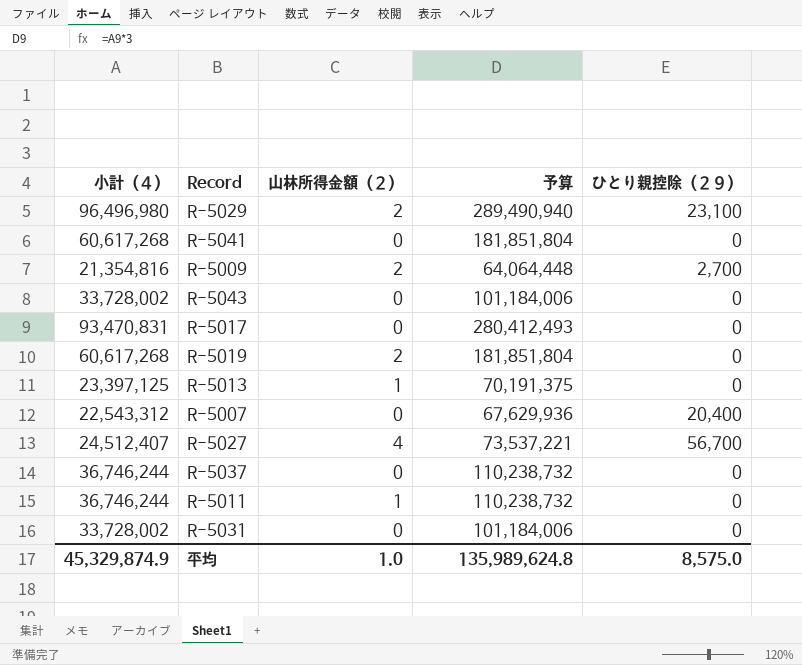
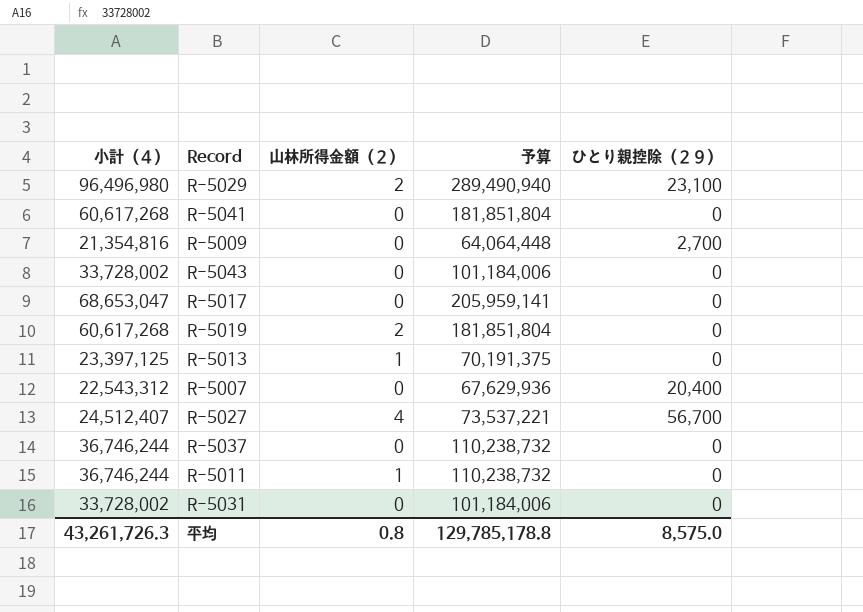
R-5009 | 山林所得金額（２）: 2 -> 0
R-5017 | 小計（４）: 93,470,831 -> 68,653,047
R-5017 | 予算: 280,412,493 -> 205,959,141
平均 | 小計（４）: 45,329,874.9 -> 43,261,726.3
平均 | 山林所得金額（２）: 1.0 -> 0.8
平均 | 予算: 135,989,624.8 -> 129,785,178.8

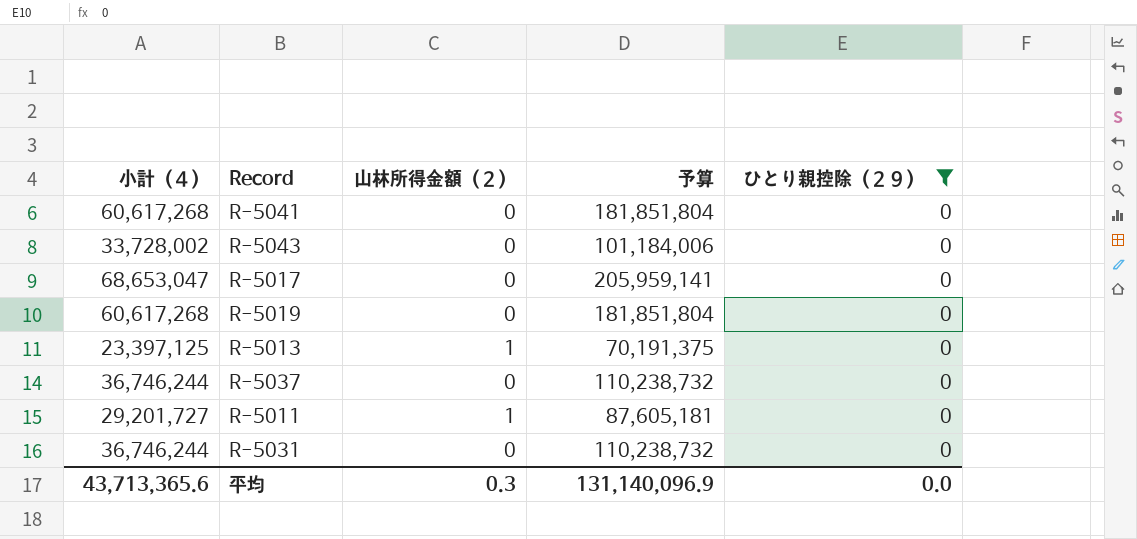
filter: none -> ひとり親控除（２９） = 0
R-5019 | 山林所得金額（２）: 2 -> 0
R-5011 | 小計（４）: 36,746,244 -> 29,201,727
R-5011 | 予算: 110,238,732 -> 87,605,181
R-5031 | 小計（４）: 33,728,002 -> 36,746,244
R-5031 | 予算: 101,184,006 -> 110,238,732
平均 | 小計（４）: 43,261,726.3 -> 43,713,365.6
平均 | 山林所得金額（２）: 0.8 -> 0.3
平均 | 予算: 129,785,178.8 -> 131,140,096.9
平均 | ひとり親控除（２９）: 8,575.0 -> 0.0

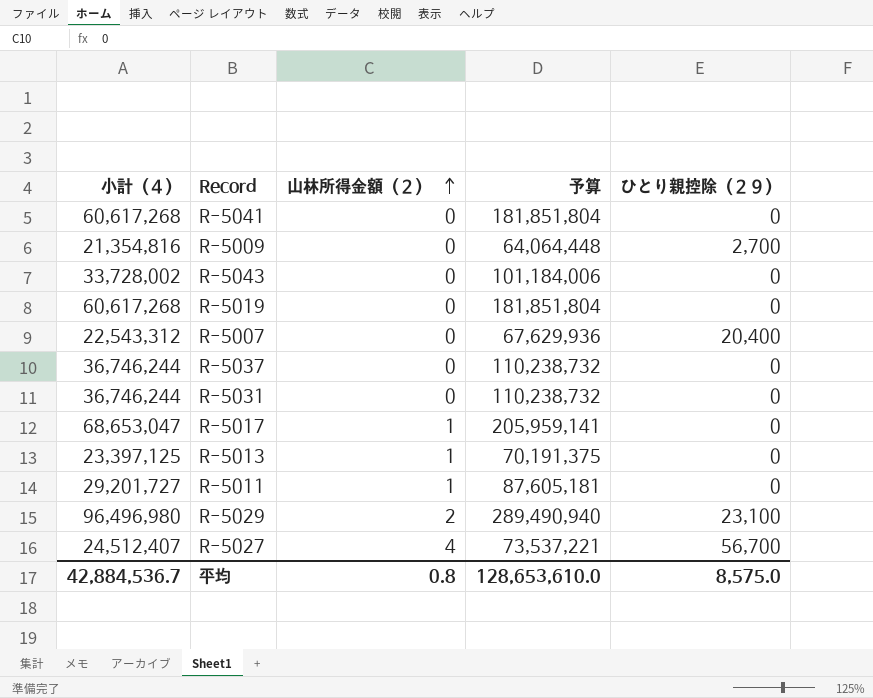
filter: ひとり親控除（２９） = 0 -> none
row order: none -> 山林所得金額（２） ascending
R-5017 | 山林所得金額（２）: 0 -> 1
平均 | 小計（４）: 43,713,365.6 -> 42,884,536.7
平均 | 山林所得金額（２）: 0.3 -> 0.8
平均 | 予算: 131,140,096.9 -> 128,653,610.0
平均 | ひとり親控除（２９）: 0.0 -> 8,575.0

